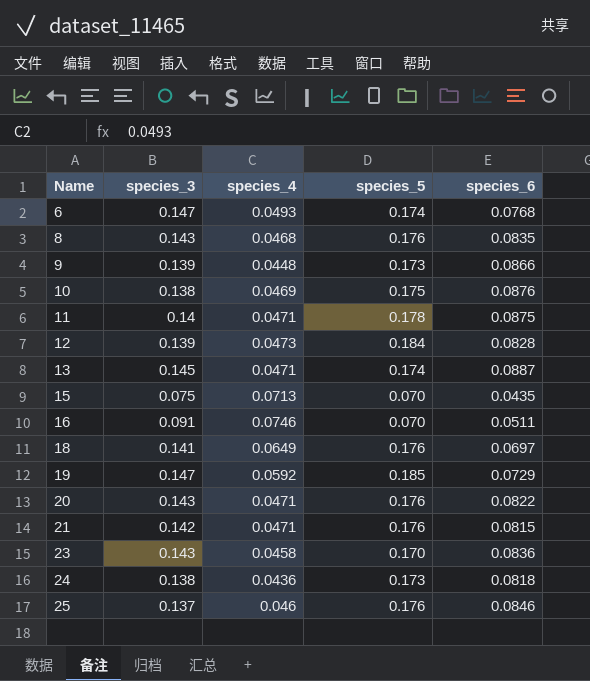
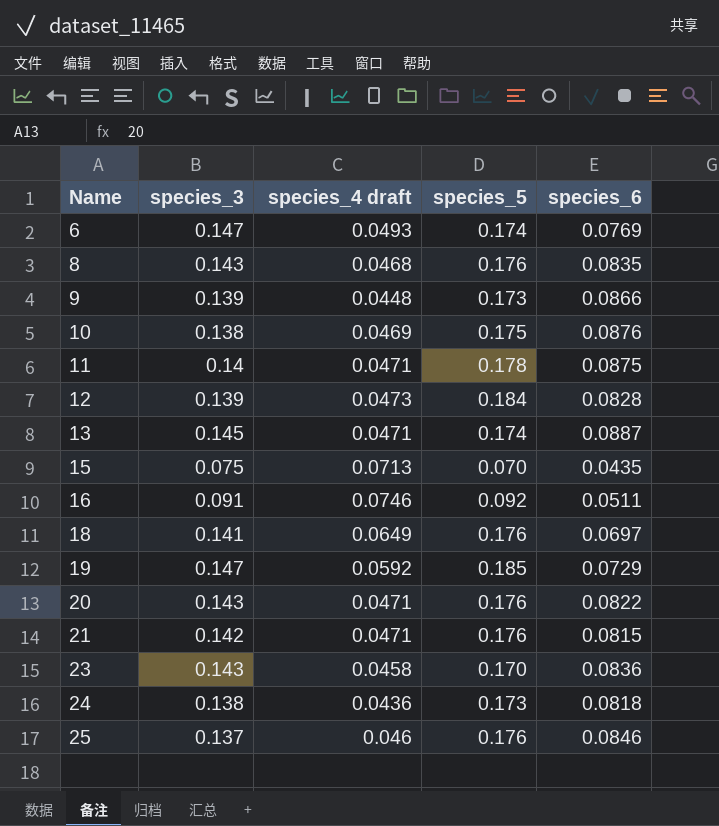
column name: species_4 -> species_4 draft
6 | species_6: 0.0768 -> 0.0769
16 | species_5: 0.070 -> 0.092

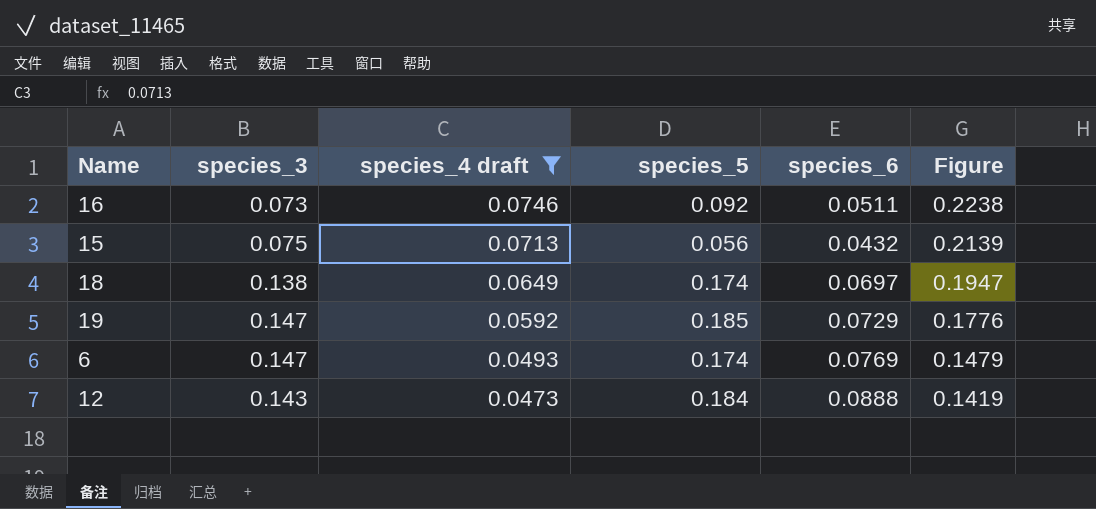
filter: none -> species_4 draft >= 0.0473
row order: Name ascending -> species_4 draft descending
column Figure | formula: none -> [species_4 draft] * 3
16 | species_3: 0.091 -> 0.073
15 | species_5: 0.070 -> 0.056
15 | species_6: 0.0435 -> 0.0432
18 | species_3: 0.141 -> 0.138
18 | species_5: 0.176 -> 0.174
12 | species_3: 0.139 -> 0.143
12 | species_6: 0.0828 -> 0.0888

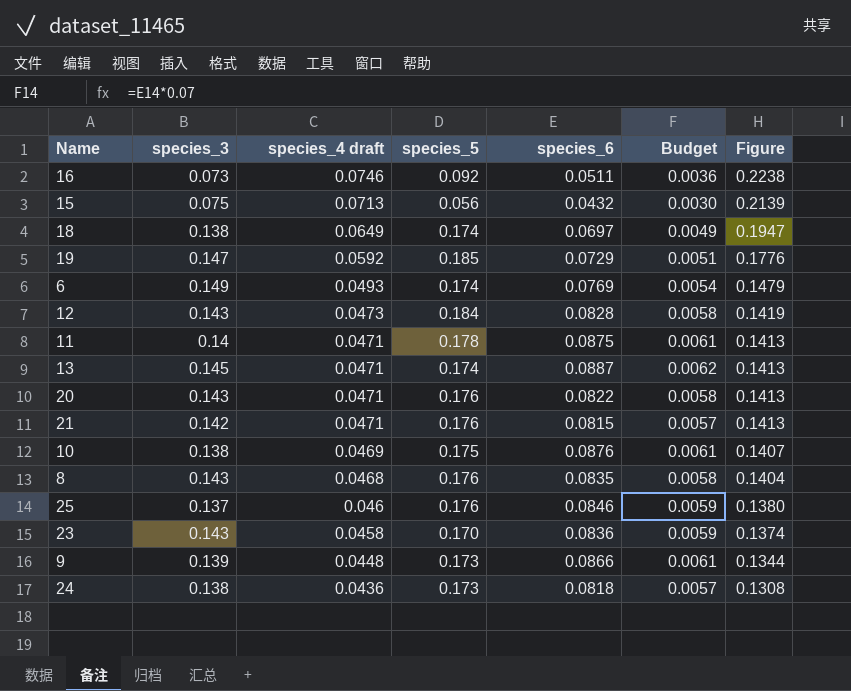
filter: species_4 draft >= 0.0473 -> none
column Budget | formula: none -> [species_6] * 0.07
6 | species_3: 0.147 -> 0.149
12 | species_6: 0.0888 -> 0.0828

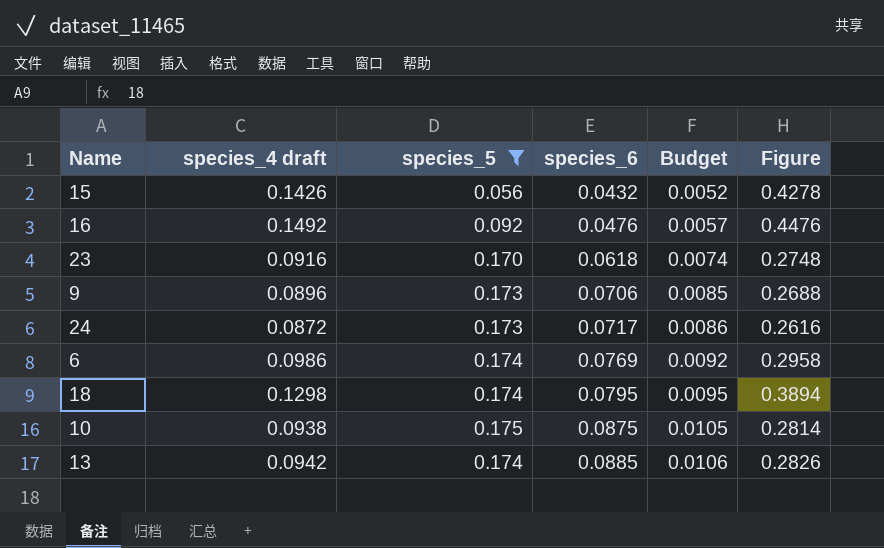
filter: none -> species_5 <= 0.175
row order: species_4 draft descending -> species_6 ascending
column species_3 | position: 2 -> none
column Budget | formula: [species_6] * 0.07 -> [species_6] * 0.12
15 | species_4 draft: 0.0713 -> 0.1426
15 | Figure: 0.2139 -> 0.4278
16 | species_4 draft: 0.0746 -> 0.1492
16 | species_6: 0.0511 -> 0.0476
16 | Figure: 0.2238 -> 0.4476
23 | species_4 draft: 0.0458 -> 0.0916
23 | species_6: 0.0836 -> 0.0618
23 | Figure: 0.1374 -> 0.2748
9 | species_4 draft: 0.0448 -> 0.0896
9 | species_6: 0.0866 -> 0.0706
9 | Figure: 0.1344 -> 0.2688
24 | species_4 draft: 0.0436 -> 0.0872
24 | species_6: 0.0818 -> 0.0717
24 | Figure: 0.1308 -> 0.2616
6 | species_4 draft: 0.0493 -> 0.0986
6 | Figure: 0.1479 -> 0.2958
18 | species_4 draft: 0.0649 -> 0.1298
18 | species_6: 0.0697 -> 0.0795
18 | Figure: 0.1947 -> 0.3894
10 | species_4 draft: 0.0469 -> 0.0938
10 | species_6: 0.0876 -> 0.0875
10 | Figure: 0.1407 -> 0.2814
13 | species_4 draft: 0.0471 -> 0.0942
13 | species_6: 0.0887 -> 0.0885
13 | Figure: 0.1413 -> 0.2826

